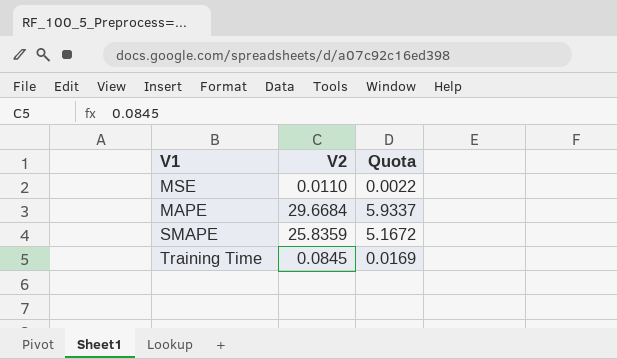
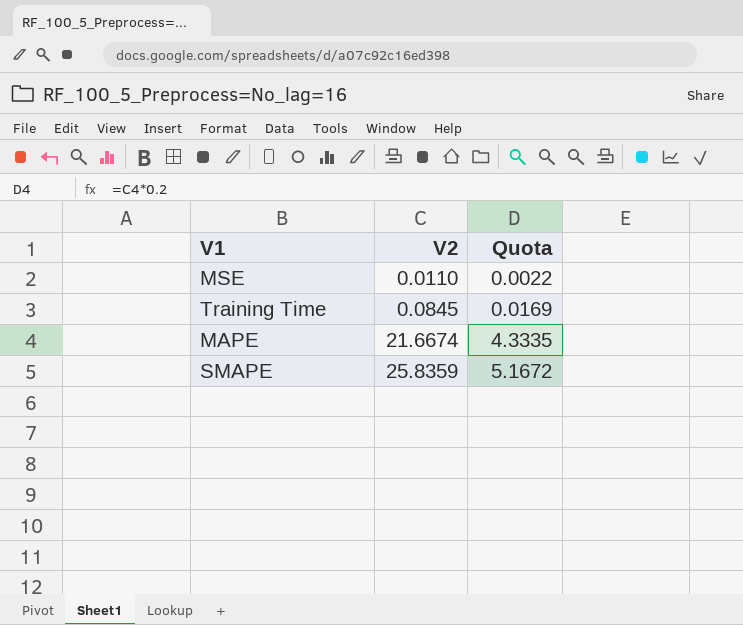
row order: none -> V2 ascending
MAPE | V2: 29.6684 -> 21.6674
MAPE | Quota: 5.9337 -> 4.3335

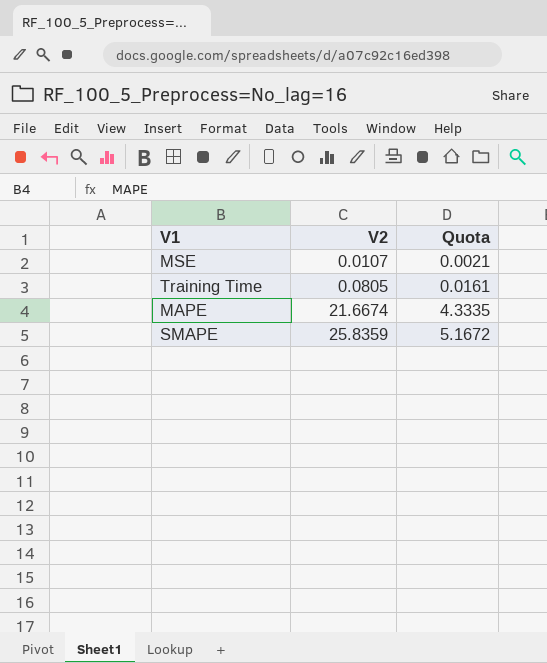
MSE | V2: 0.0110 -> 0.0107
MSE | Quota: 0.0022 -> 0.0021
Training Time | V2: 0.0845 -> 0.0805
Training Time | Quota: 0.0169 -> 0.0161

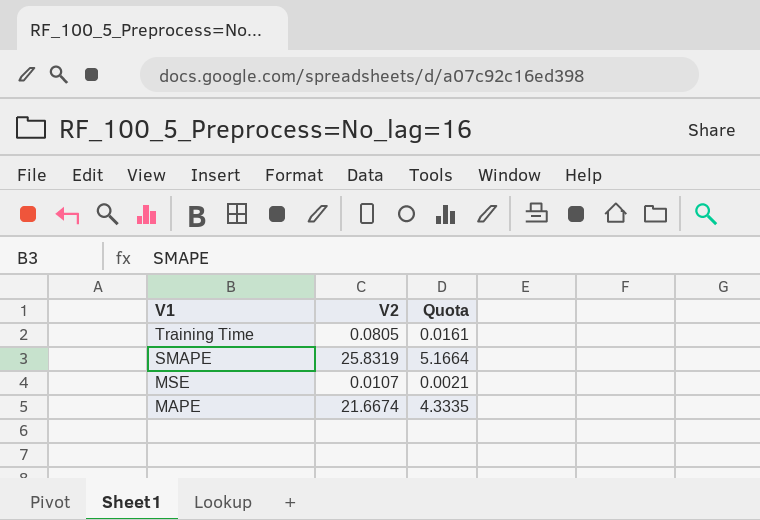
row order: V2 ascending -> V1 descending
SMAPE | V2: 25.8359 -> 25.8319
SMAPE | Quota: 5.1672 -> 5.1664

